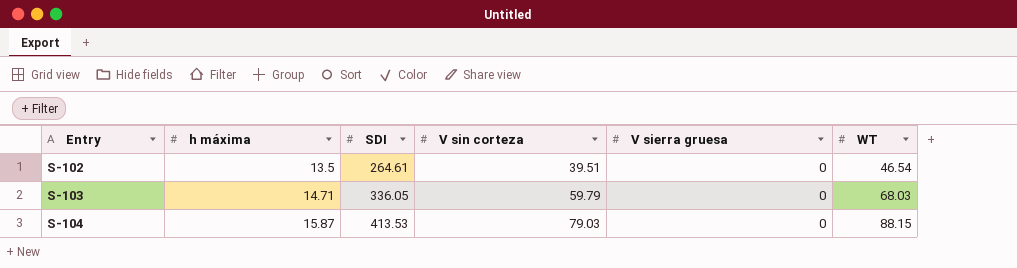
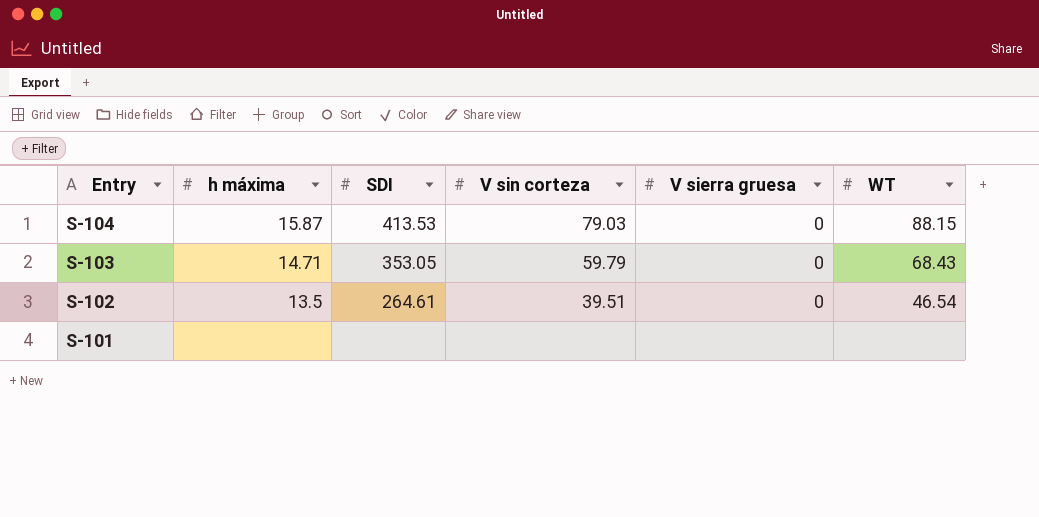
row order: Entry ascending -> Entry descending
S-103 | SDI: 336.05 -> 353.05
S-103 | WT: 68.03 -> 68.43
row S-101: none -> none | none | none | none | none

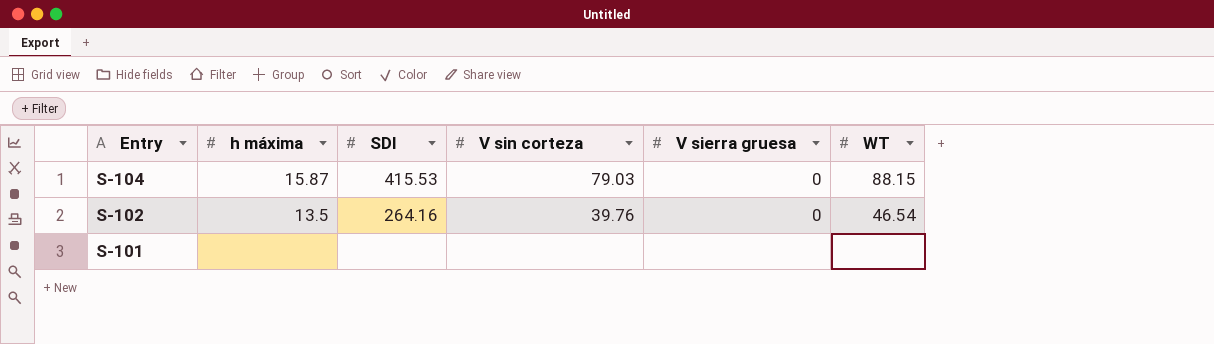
row S-103: 14.71 | 353.05 | 59.79 | 0 | 68.43 -> none
S-104 | SDI: 413.53 -> 415.53
S-102 | SDI: 264.61 -> 264.16
S-102 | V sin corteza: 39.51 -> 39.76

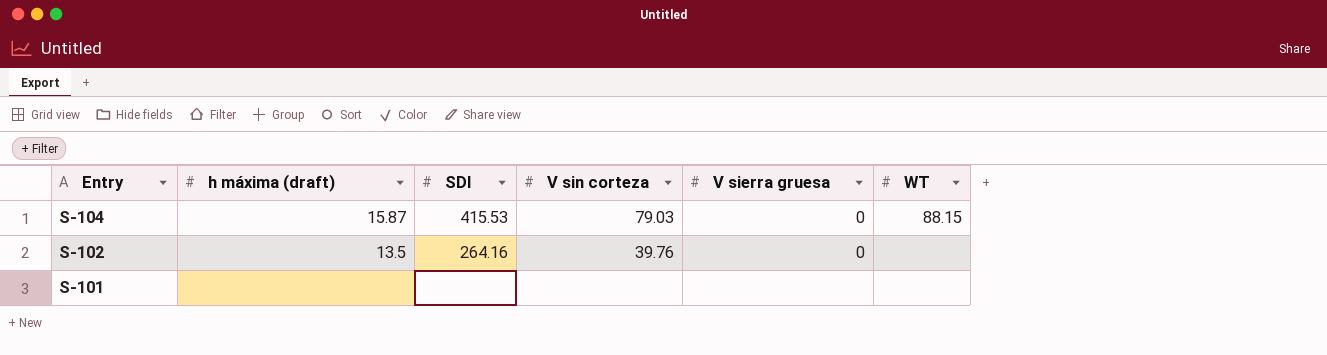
column name: h máxima -> h máxima (draft)
S-102 | WT: 46.54 -> none

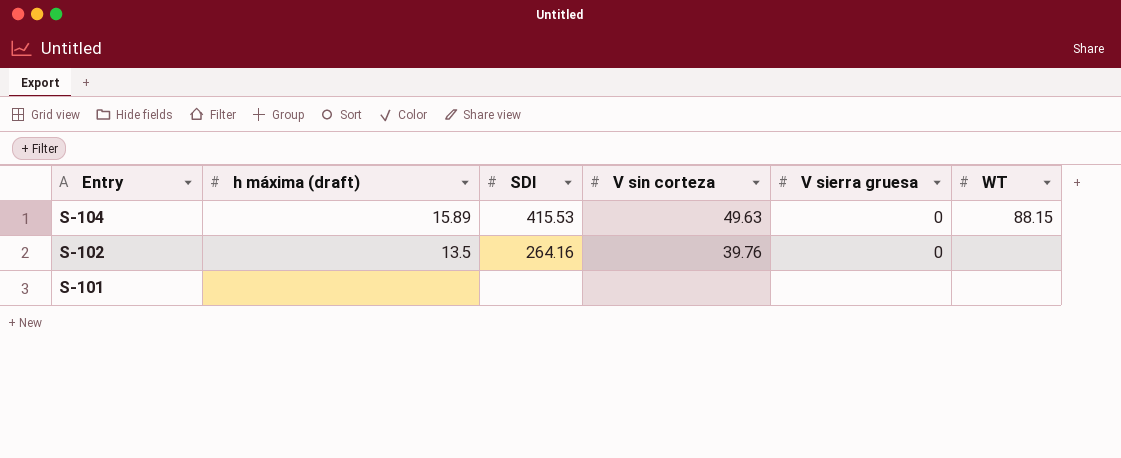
S-104 | h máxima (draft): 15.87 -> 15.89
S-104 | V sin corteza: 79.03 -> 49.63

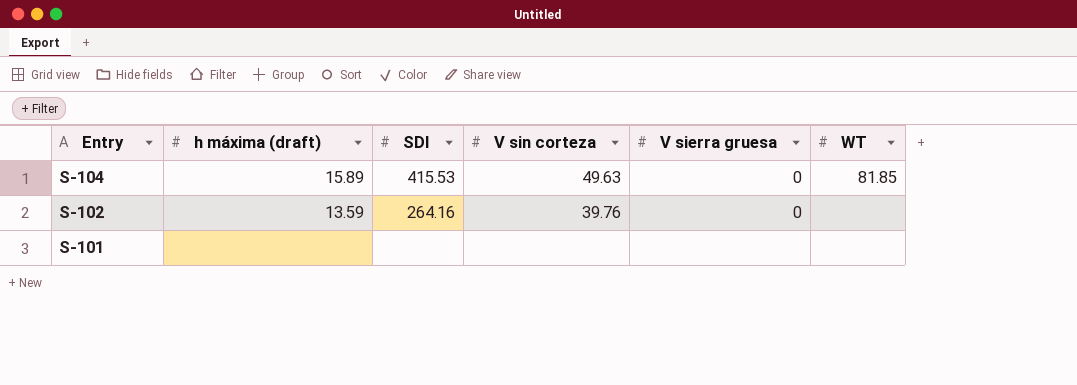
S-104 | WT: 88.15 -> 81.85
S-102 | h máxima (draft): 13.5 -> 13.59

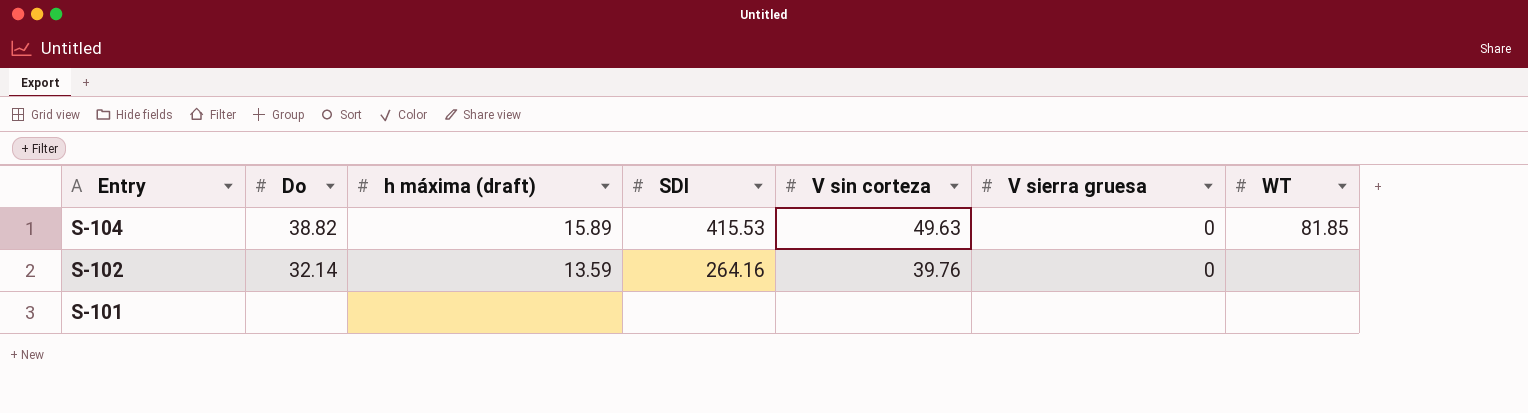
column Do | position: none -> 2

